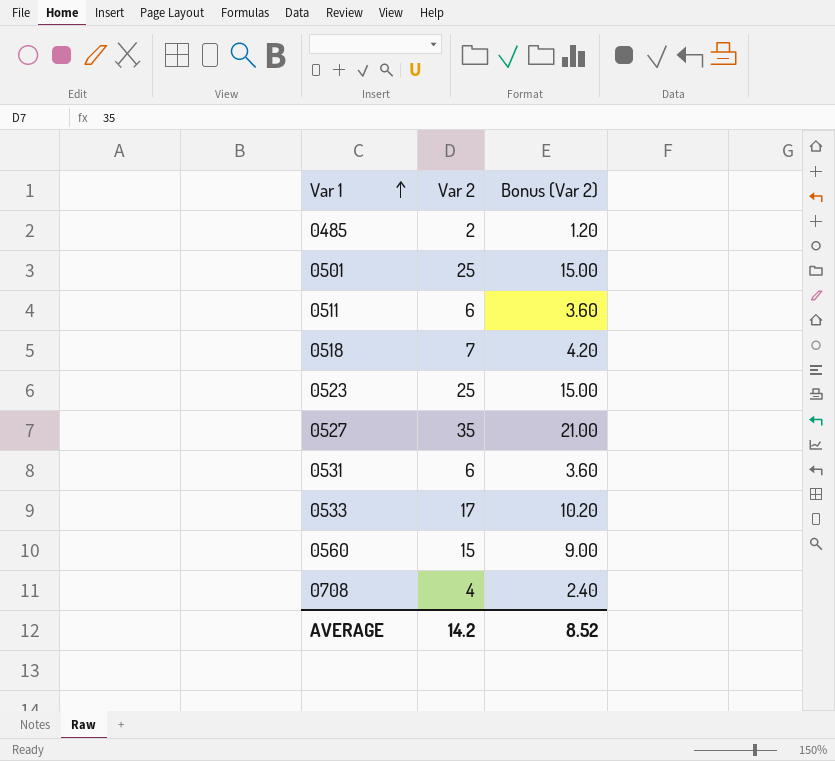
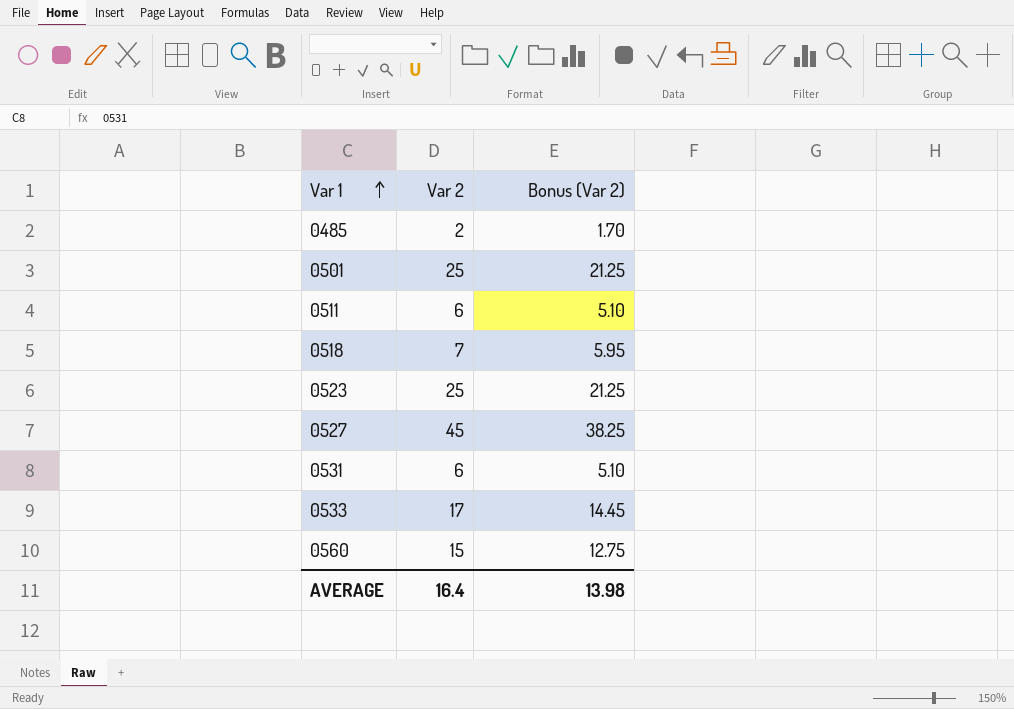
column Bonus (Var 2) | formula: [Var 2] * 0.6 -> [Var 2] * 0.85
row 0708: 4 | 2.40 -> none
0527 | Var 2: 35 -> 45
AVERAGE | Var 2: 14.2 -> 16.4
AVERAGE | Bonus (Var 2): 8.52 -> 13.98

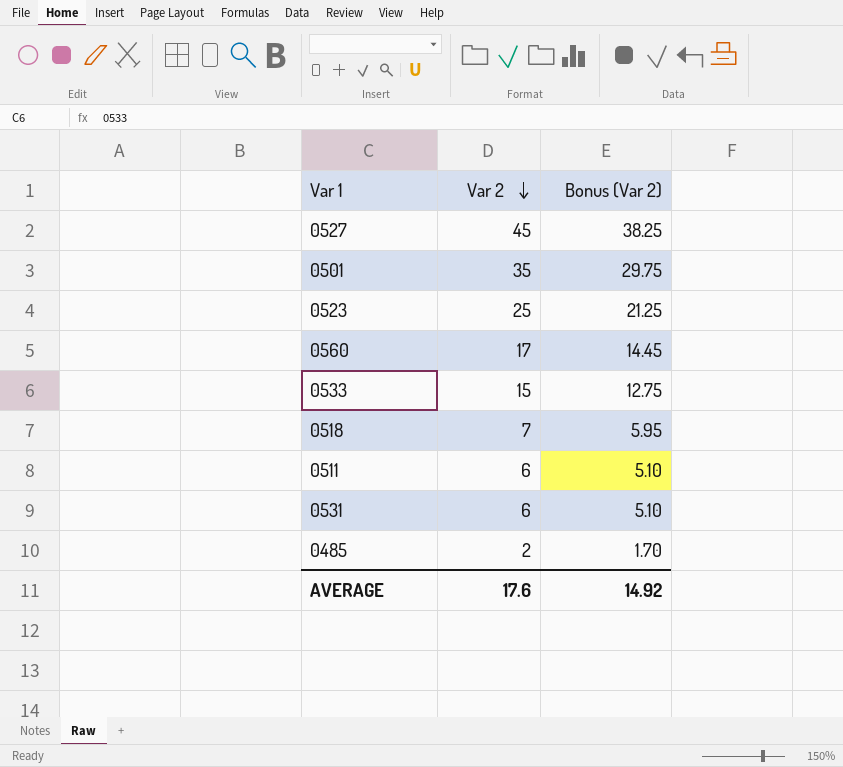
row order: Var 1 ascending -> Var 2 descending
0501 | Var 2: 25 -> 35
0501 | Bonus (Var 2): 21.25 -> 29.75
0560 | Var 2: 15 -> 17
0560 | Bonus (Var 2): 12.75 -> 14.45
0533 | Var 2: 17 -> 15
0533 | Bonus (Var 2): 14.45 -> 12.75
AVERAGE | Var 2: 16.4 -> 17.6
AVERAGE | Bonus (Var 2): 13.98 -> 14.92

